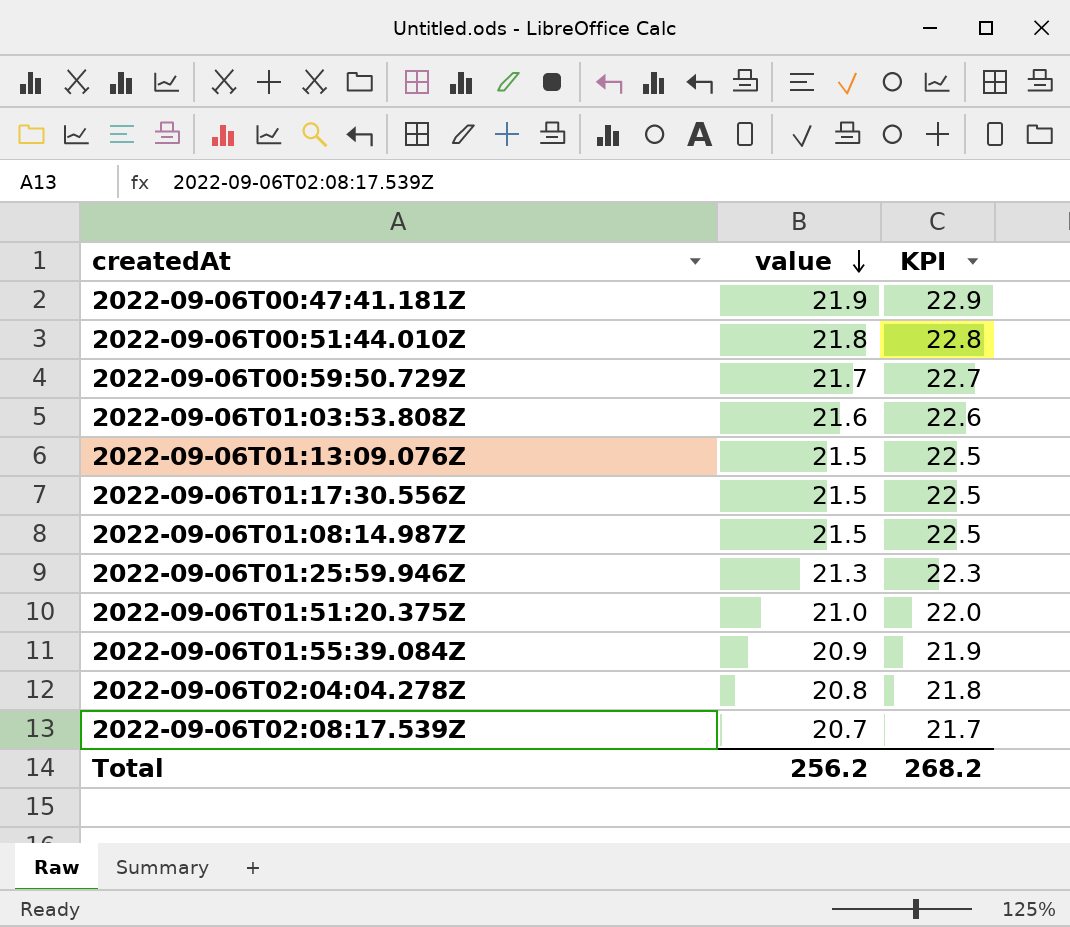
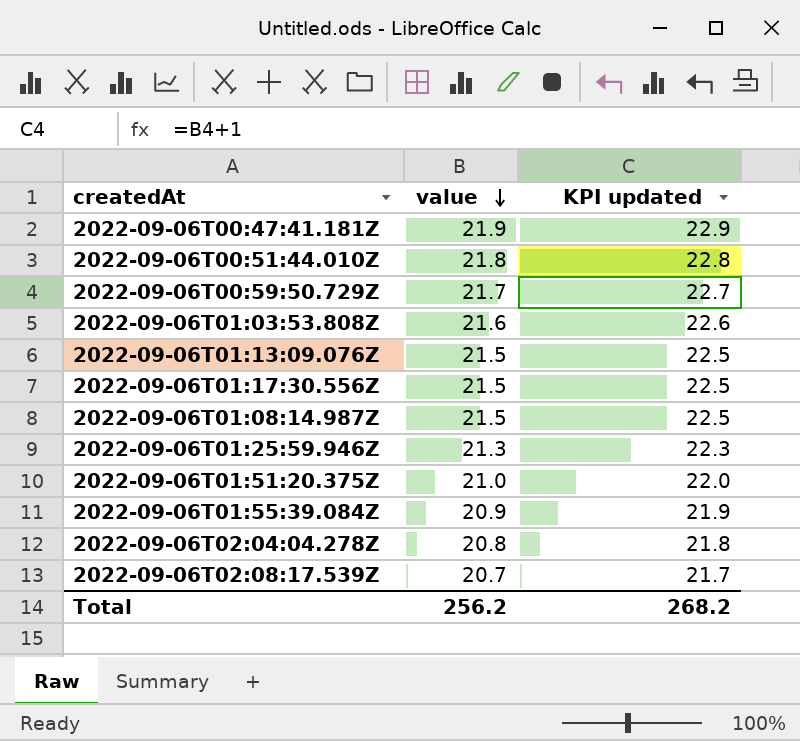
column name: KPI -> KPI updated

